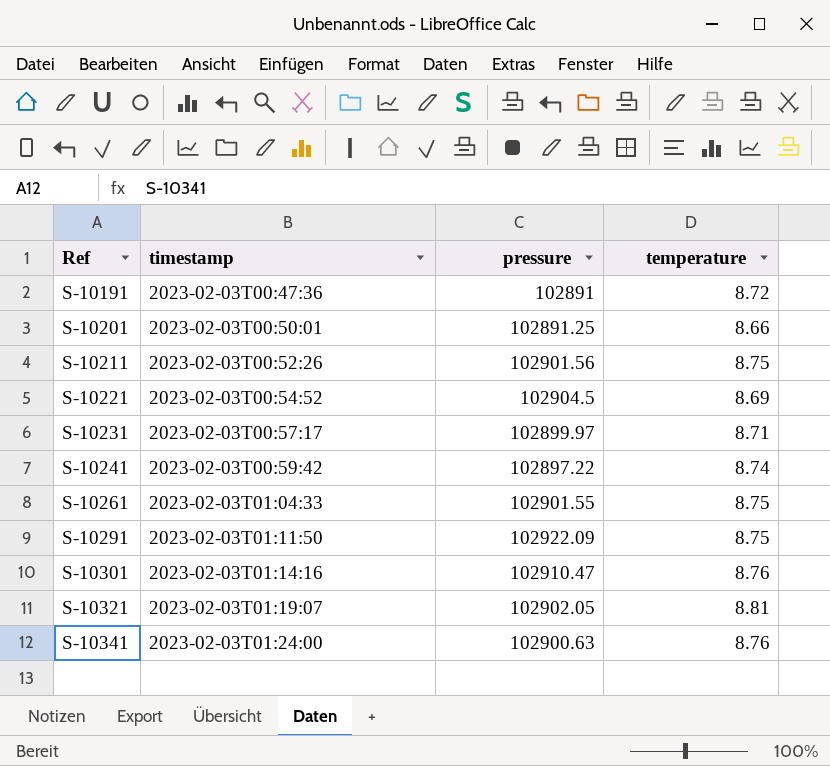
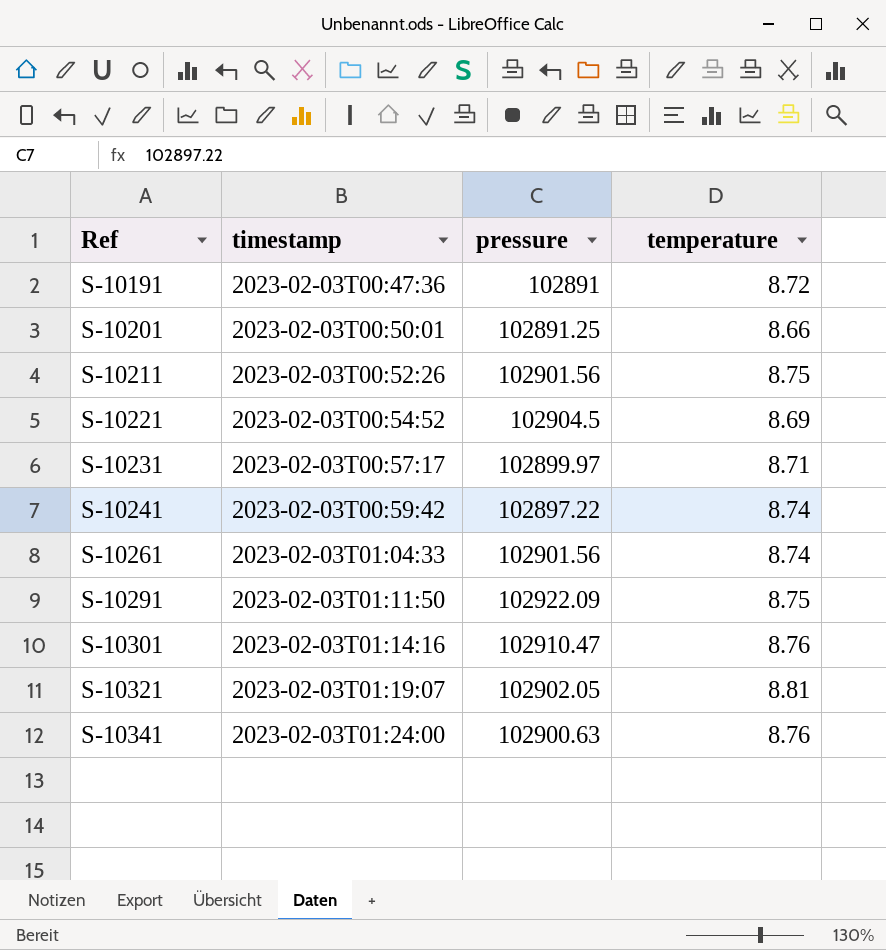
S-10261 | pressure: 102901.55 -> 102901.56
S-10261 | temperature: 8.75 -> 8.74

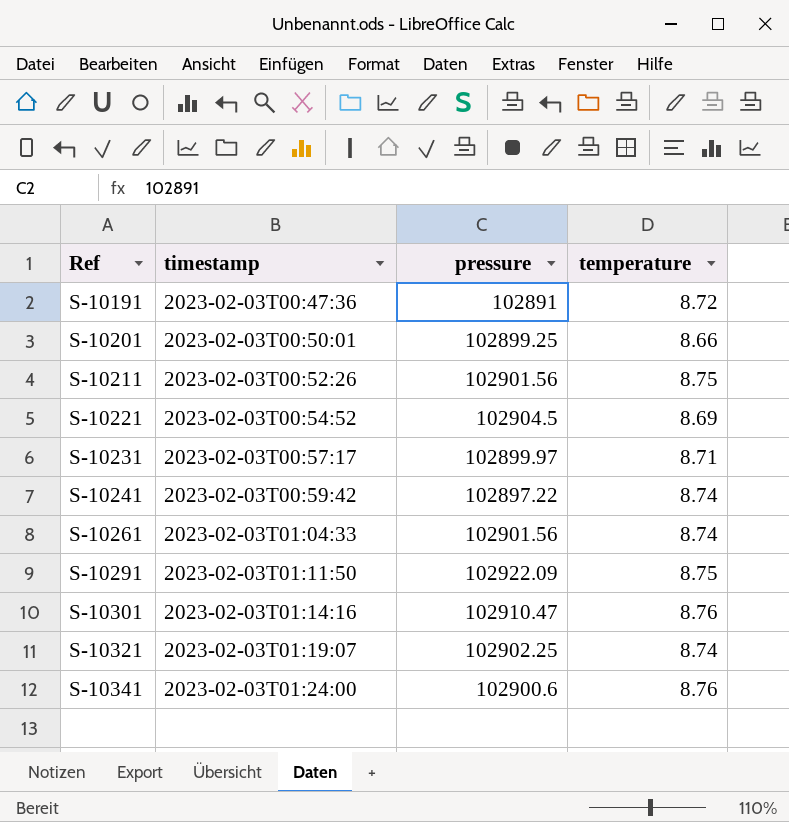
S-10201 | pressure: 102891.25 -> 102899.25
S-10321 | pressure: 102902.05 -> 102902.25
S-10321 | temperature: 8.81 -> 8.74
S-10341 | pressure: 102900.63 -> 102900.6

